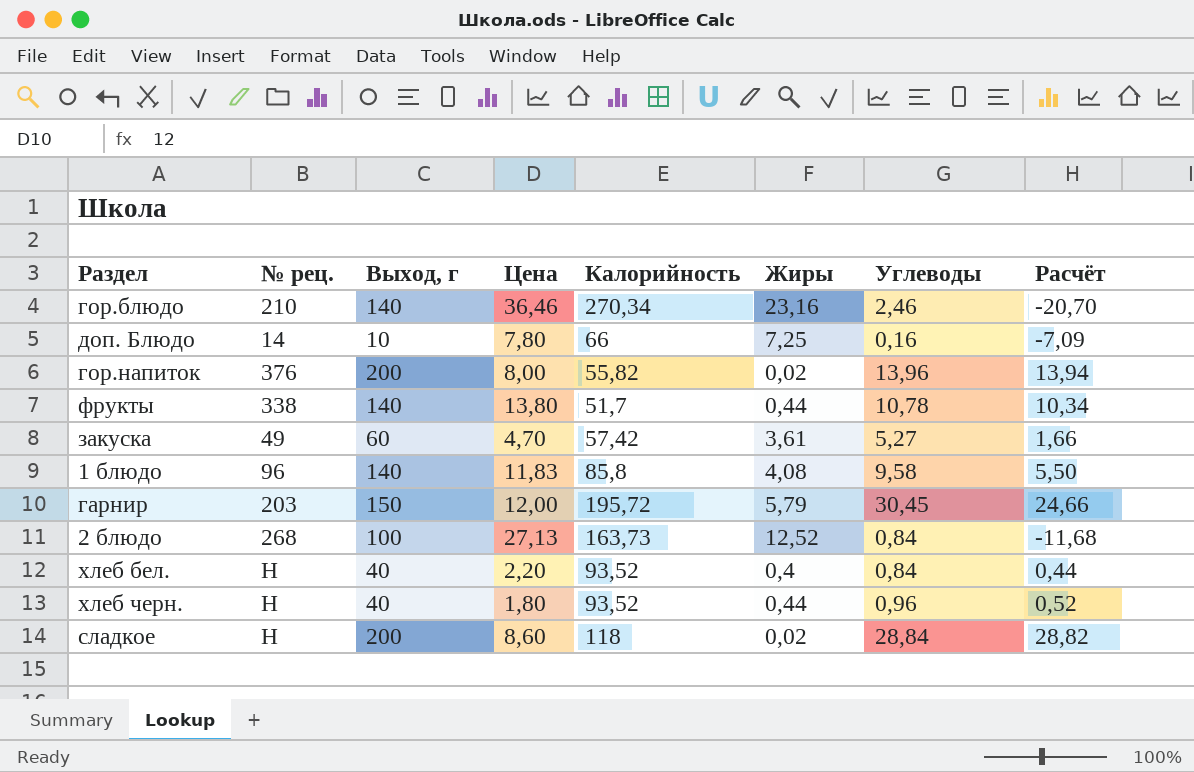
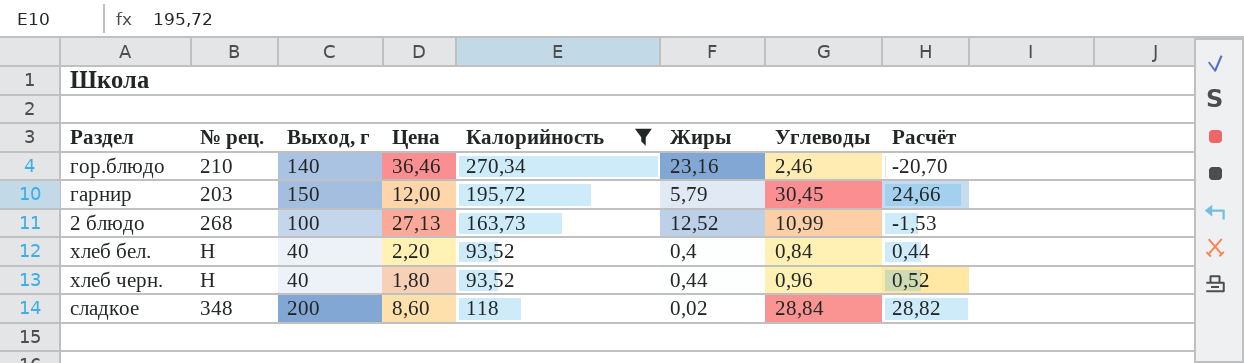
filter: none -> Калорийность >= 93,52
2 блюдо | Углеводы: 0,84 -> 10,99
2 блюдо | Расчёт: -11,68 -> -1,53
сладкое | № рец.: Н -> 348

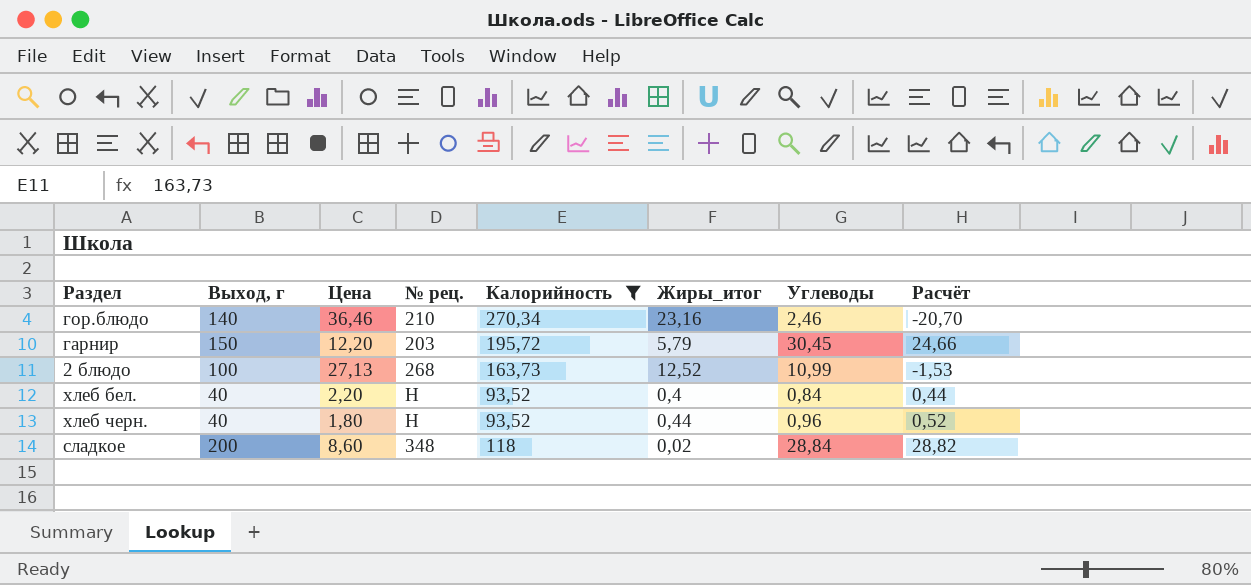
column № рец. | position: 2 -> 4
column name: Жиры -> Жиры_итог
гарнир | Цена: 12,00 -> 12,20

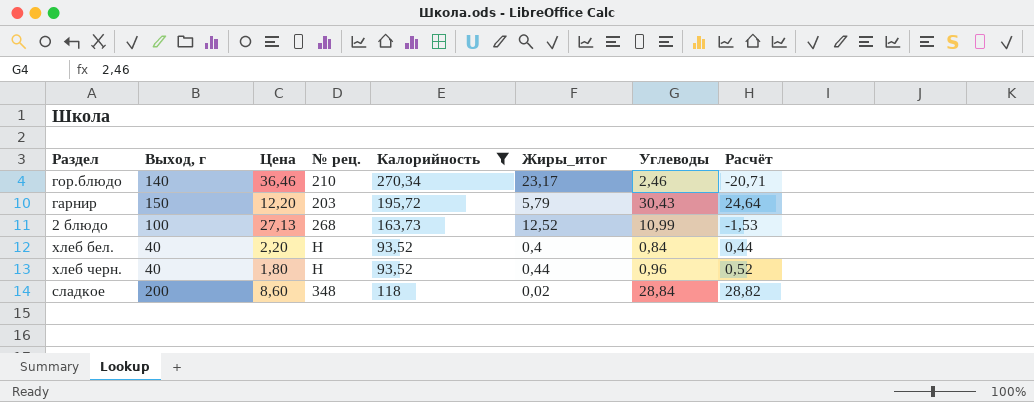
гор.блюдо | Жиры_итог: 23,16 -> 23,17
гор.блюдо | Расчёт: -20,70 -> -20,71
гарнир | Углеводы: 30,45 -> 30,43
гарнир | Расчёт: 24,66 -> 24,64

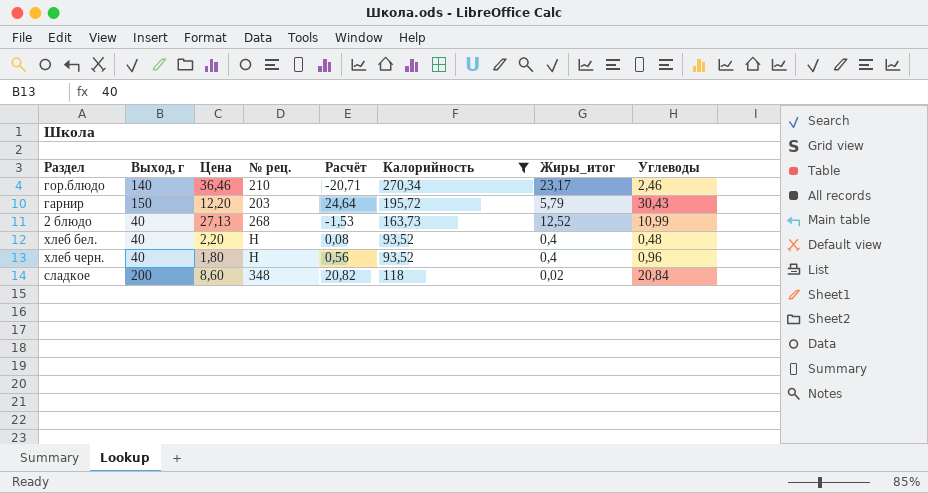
column Расчёт | position: 8 -> 5
2 блюдо | Выход, г: 100 -> 40
хлеб бел. | Расчёт: 0,44 -> 0,08
хлеб бел. | Углеводы: 0,84 -> 0,48
хлеб черн. | Расчёт: 0,52 -> 0,56
хлеб черн. | Жиры_итог: 0,44 -> 0,4
сладкое | Расчёт: 28,82 -> 20,82
сладкое | Углеводы: 28,84 -> 20,84

